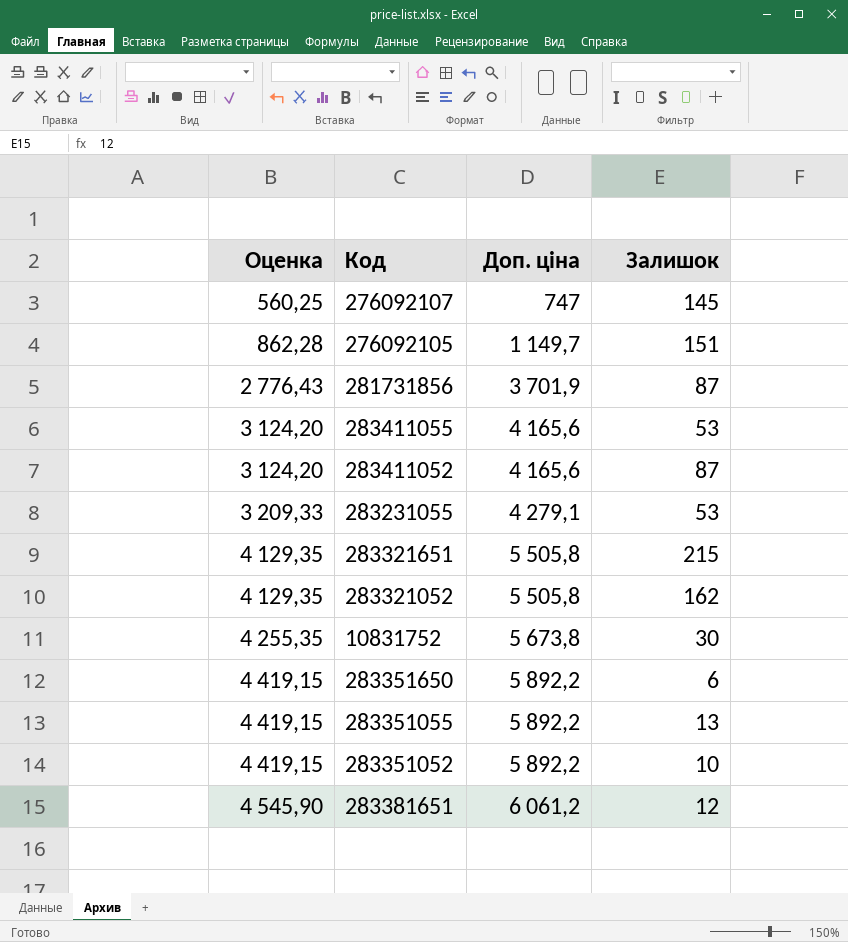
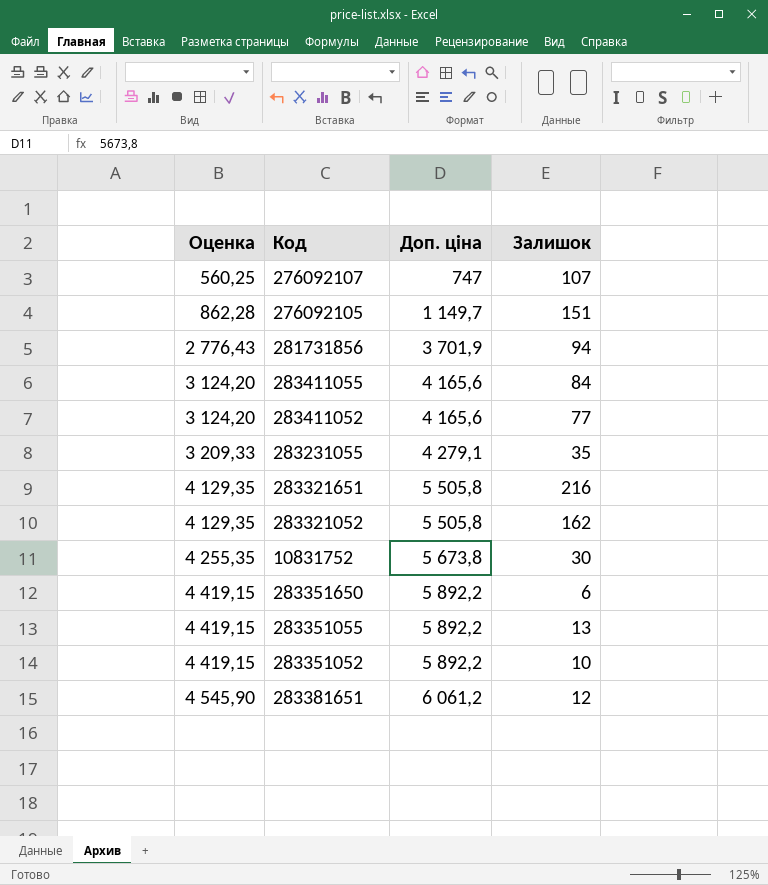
276092107 | Залишок: 145 -> 107
281731856 | Залишок: 87 -> 94
283411055 | Залишок: 53 -> 84
283411052 | Залишок: 87 -> 77
283231055 | Залишок: 53 -> 35
283321651 | Залишок: 215 -> 216

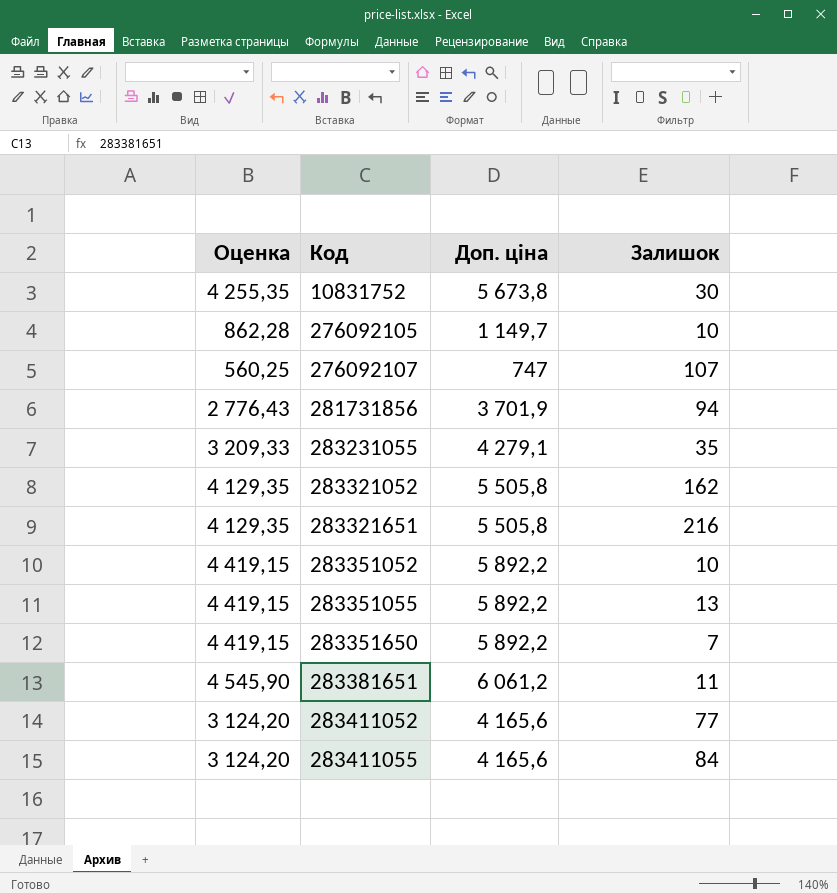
row order: Оценка ascending -> Код ascending
276092105 | Залишок: 151 -> 10
283351650 | Залишок: 6 -> 7
283381651 | Залишок: 12 -> 11

